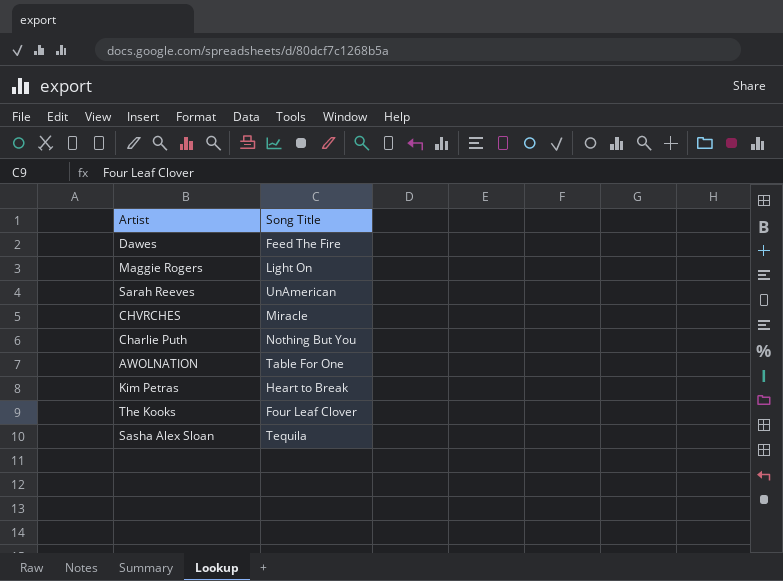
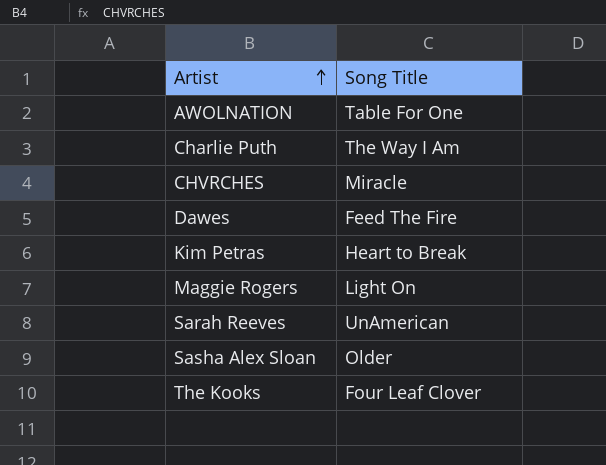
row order: none -> Artist ascending
Charlie Puth | Song Title: Nothing But You -> The Way I Am
Sasha Alex Sloan | Song Title: Tequila -> Older

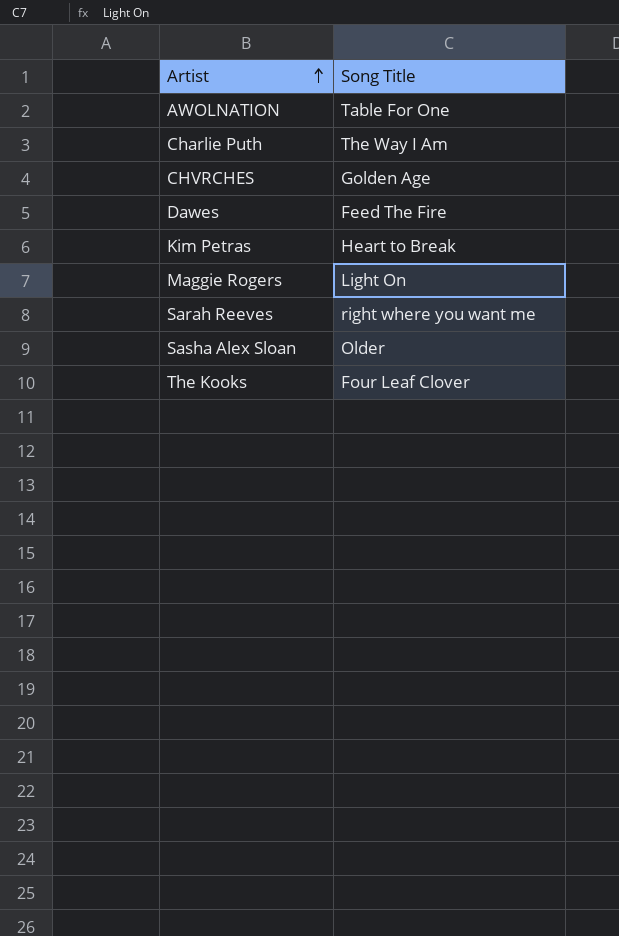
CHVRCHES | Song Title: Miracle -> Golden Age
Sarah Reeves | Song Title: UnAmerican -> right where you want me

